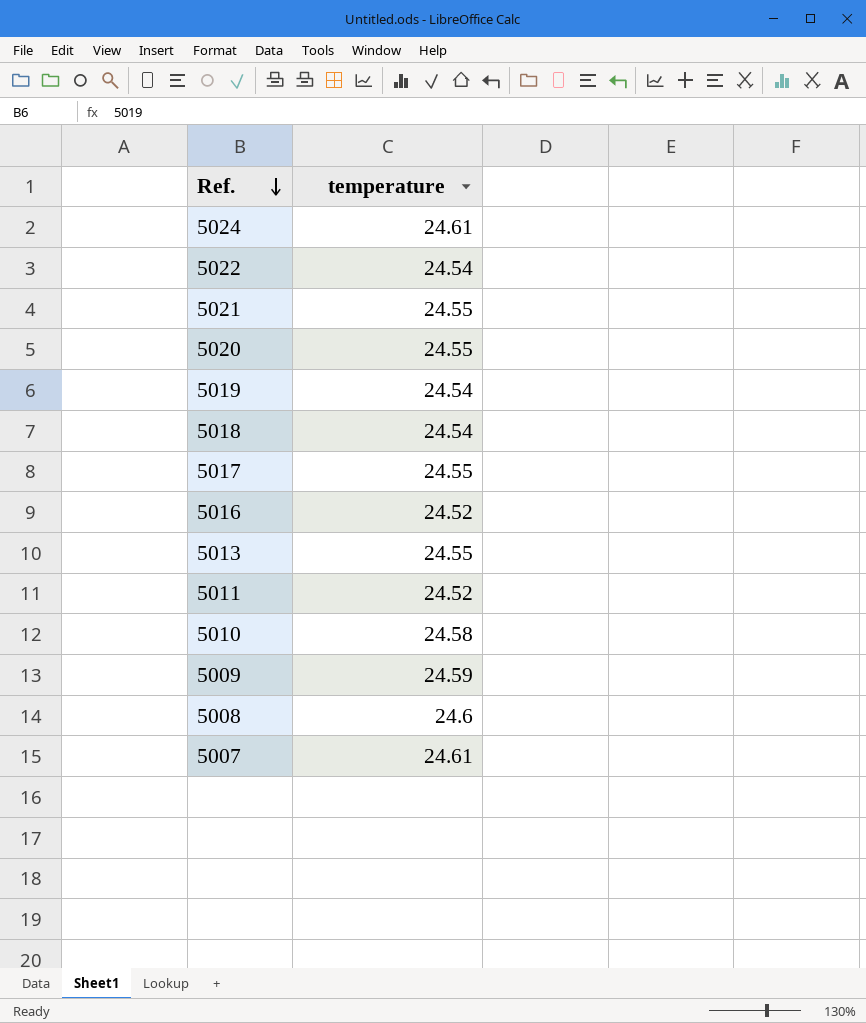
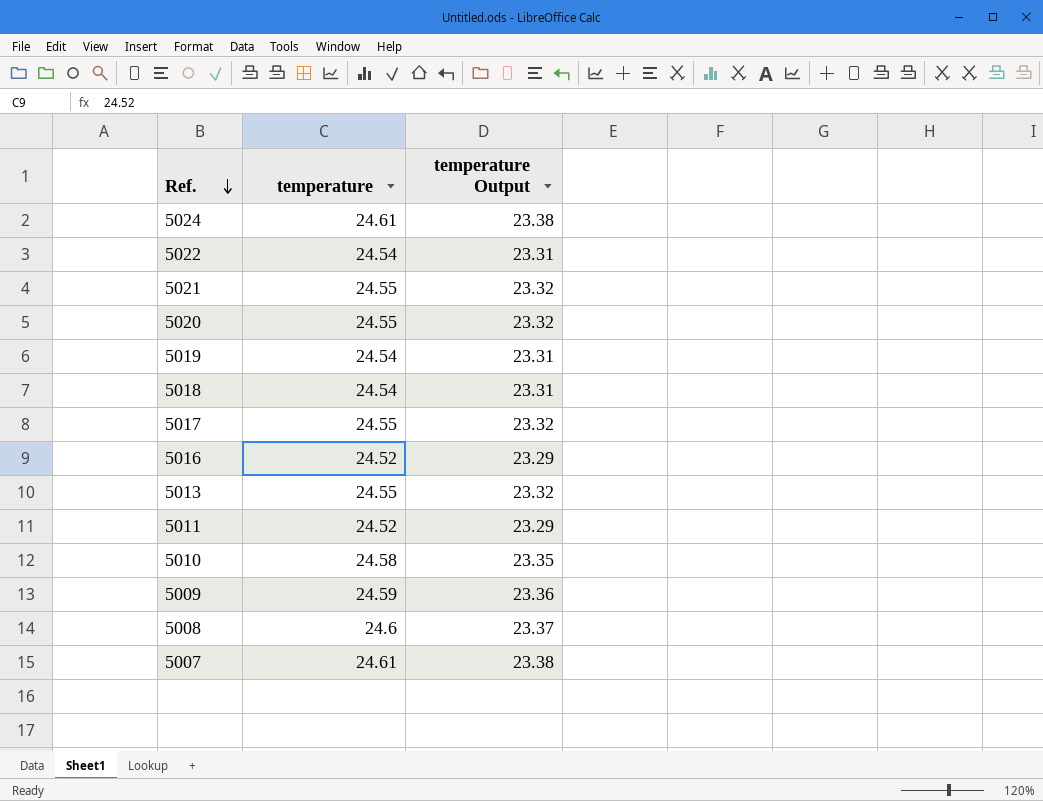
column temperature Output | formula: none -> [temperature] * 0.95

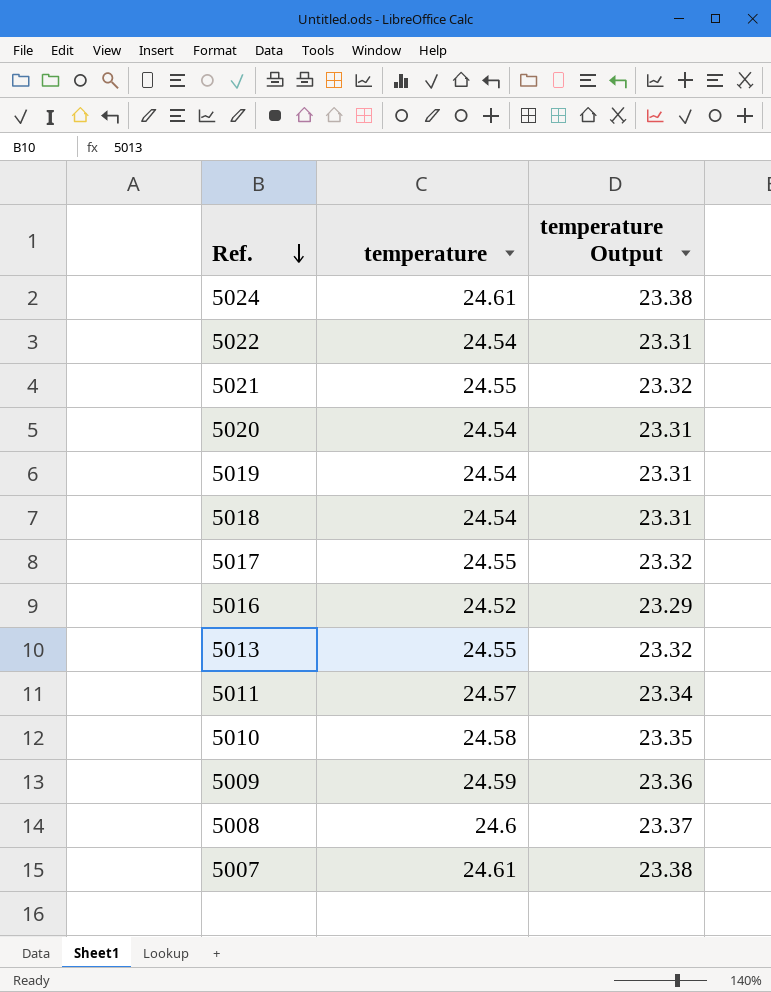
5020 | temperature: 24.55 -> 24.54
5020 | temperature Output: 23.32 -> 23.31
5011 | temperature: 24.52 -> 24.57
5011 | temperature Output: 23.29 -> 23.34

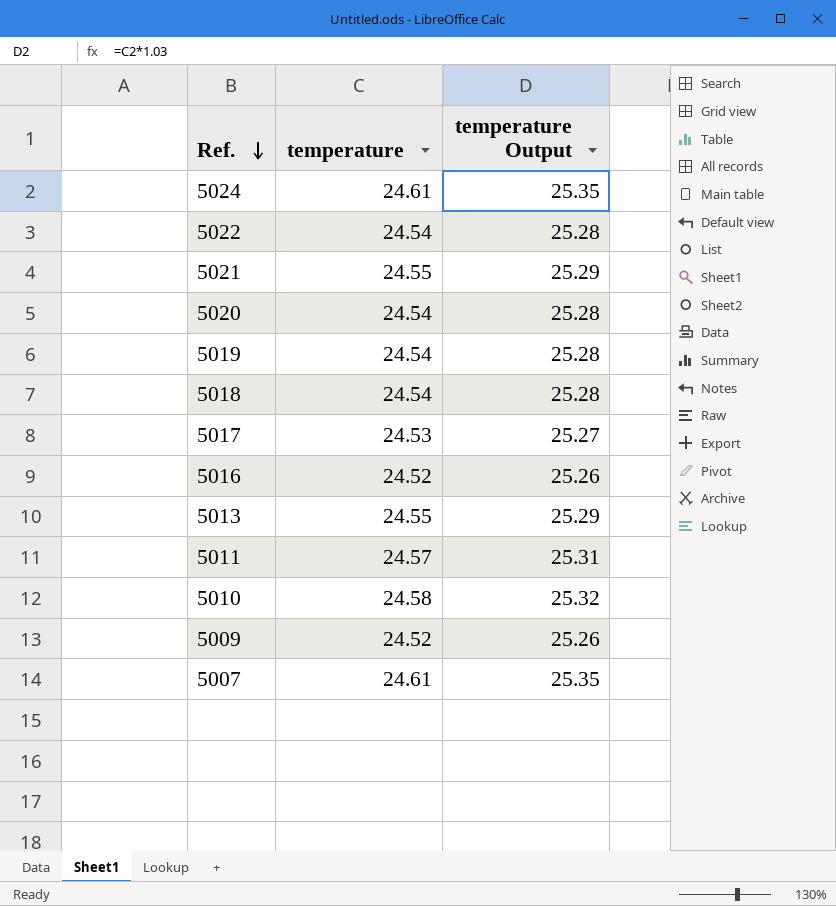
column temperature Output | formula: [temperature] * 0.95 -> [temperature] * 1.03
row 5008: 24.6 | 23.37 -> none
5017 | temperature: 24.55 -> 24.53
5009 | temperature: 24.59 -> 24.52

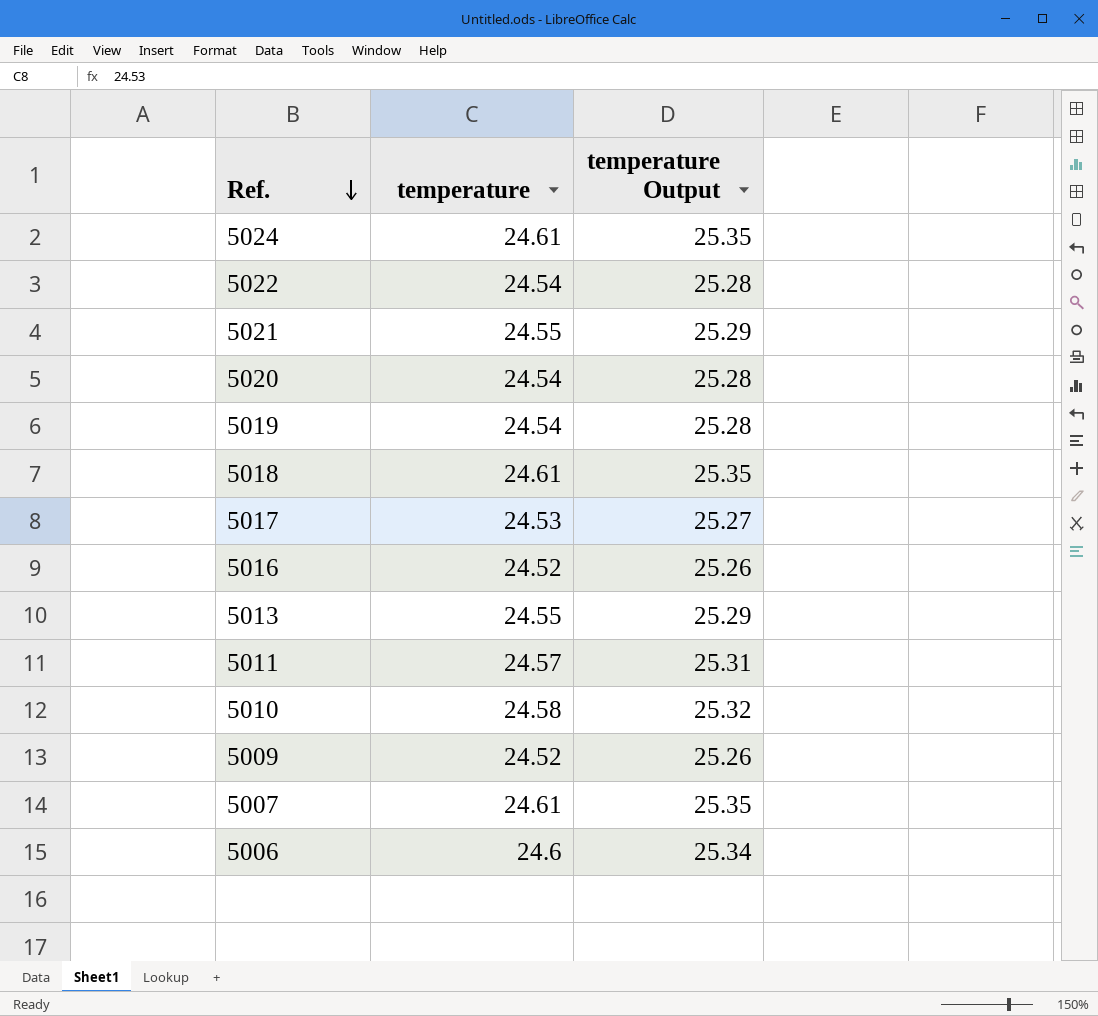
5018 | temperature: 24.54 -> 24.61
5018 | temperature Output: 25.28 -> 25.35
row 5006: none -> 24.6 | 25.34

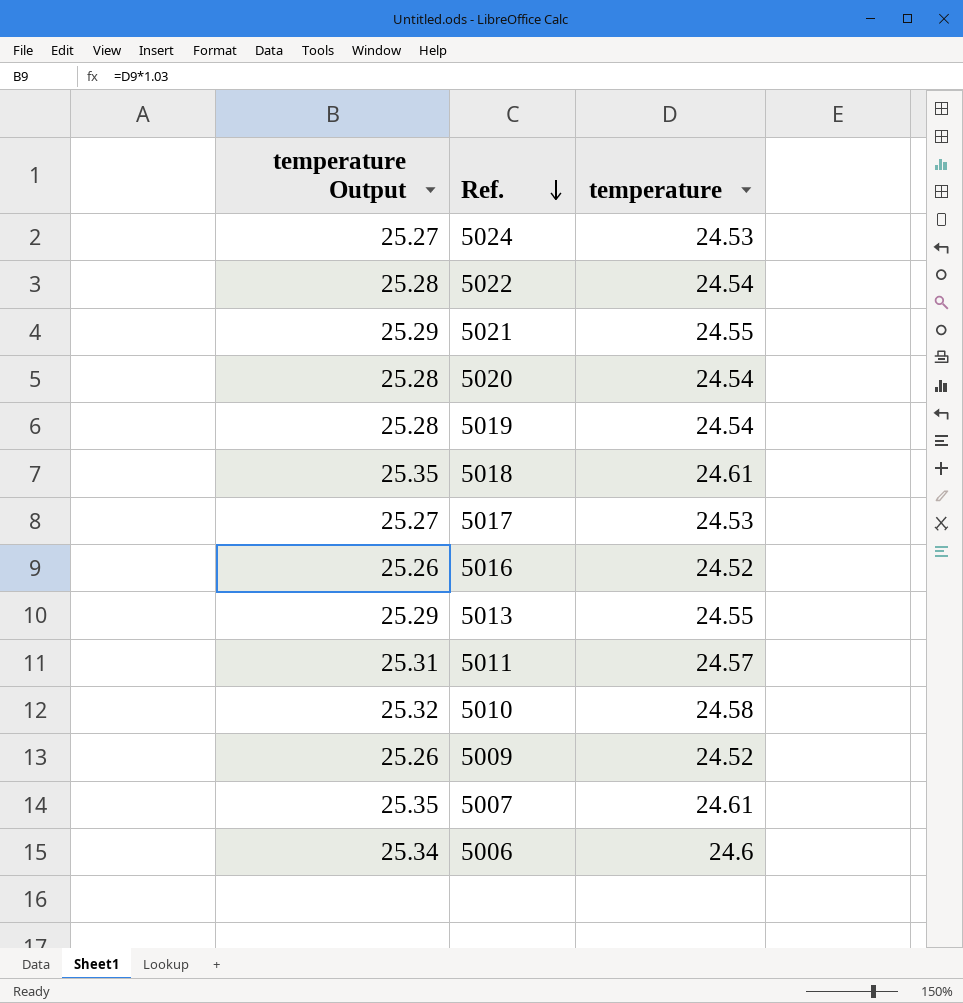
column temperature Output | position: 3 -> 1
5024 | temperature Output: 25.35 -> 25.27
5024 | temperature: 24.61 -> 24.53

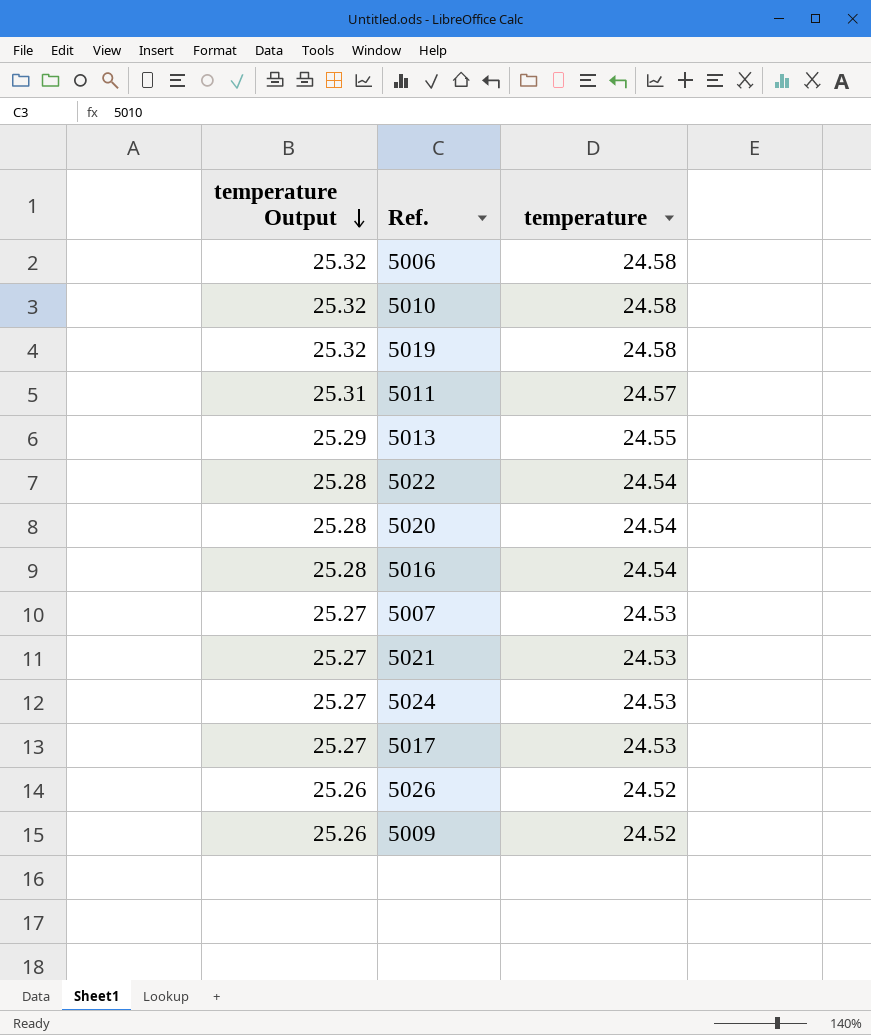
row order: Ref. descending -> temperature Output descending
row 5018: 25.35 | 24.61 -> none
5006 | temperature Output: 25.34 -> 25.32
5006 | temperature: 24.6 -> 24.58
5019 | temperature Output: 25.28 -> 25.32
5019 | temperature: 24.54 -> 24.58
5016 | temperature Output: 25.26 -> 25.28
5016 | temperature: 24.52 -> 24.54
5007 | temperature Output: 25.35 -> 25.27
5007 | temperature: 24.61 -> 24.53
5021 | temperature Output: 25.29 -> 25.27
5021 | temperature: 24.55 -> 24.53
row 5026: none -> 25.26 | 24.52

